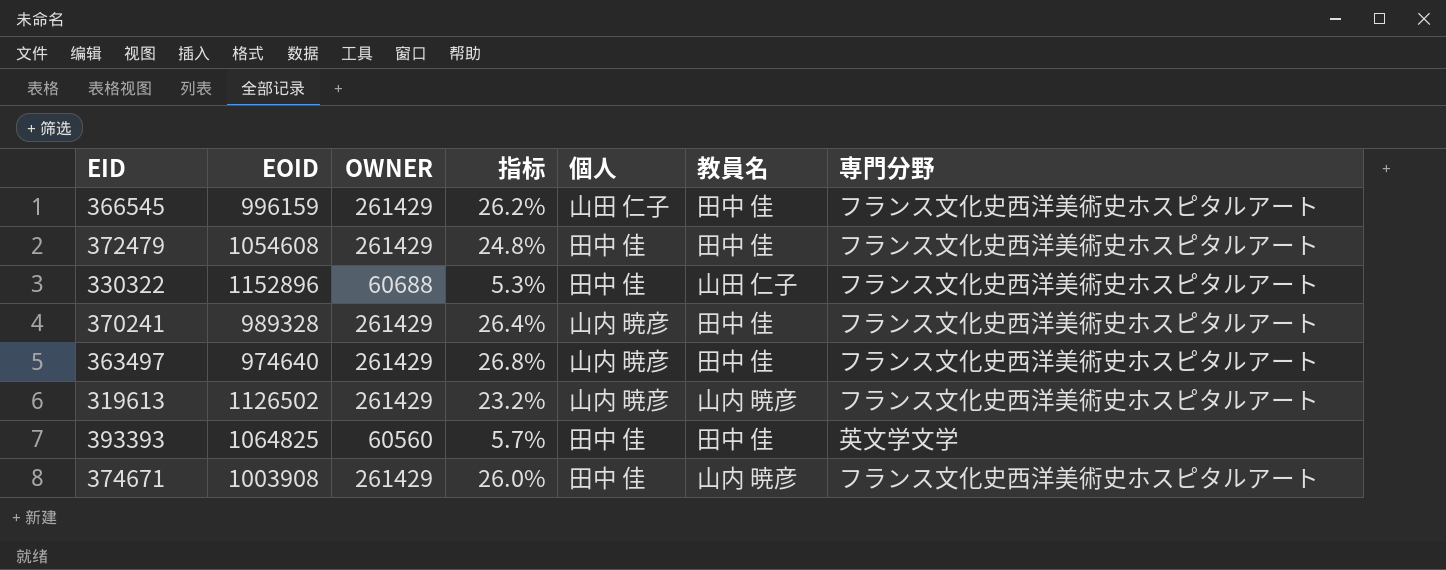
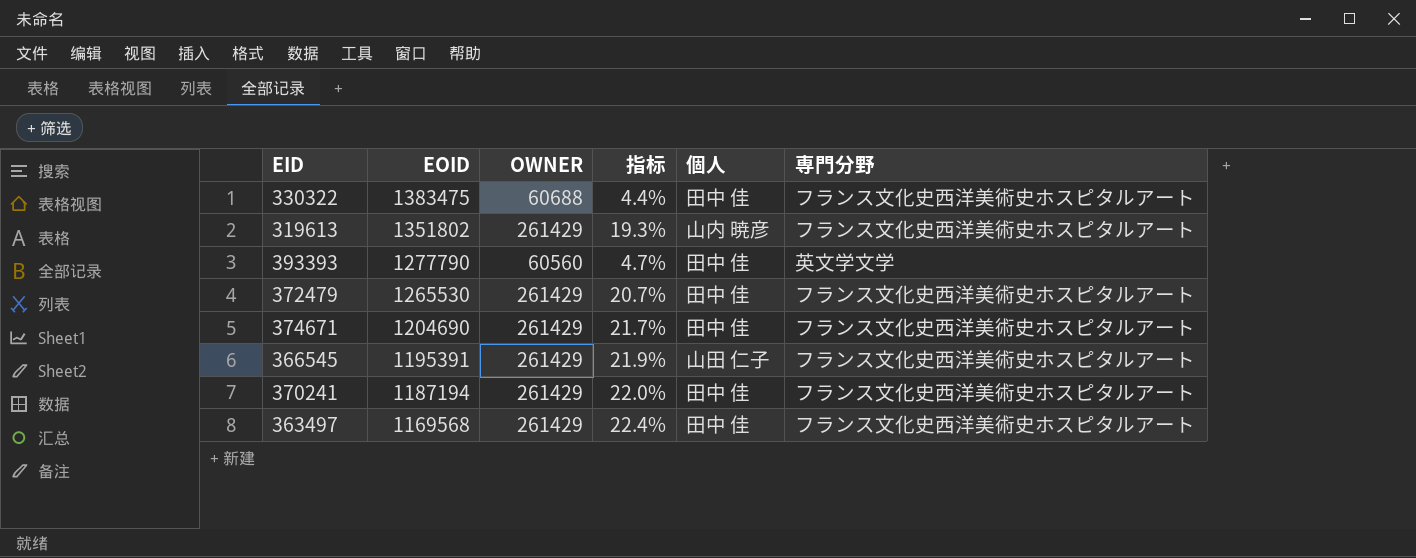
row order: none -> EOID descending
column 教員名 | position: 6 -> none
330322 | EOID: 1152896 -> 1383475
330322 | 指标: 5.3% -> 4.4%
319613 | EOID: 1126502 -> 1351802
319613 | 指标: 23.2% -> 19.3%
393393 | EOID: 1064825 -> 1277790
393393 | 指标: 5.7% -> 4.7%
372479 | EOID: 1054608 -> 1265530
372479 | 指标: 24.8% -> 20.7%
374671 | EOID: 1003908 -> 1204690
374671 | 指标: 26.0% -> 21.7%
366545 | EOID: 996159 -> 1195391
366545 | 指标: 26.2% -> 21.9%
370241 | EOID: 989328 -> 1187194
370241 | 指标: 26.4% -> 22.0%
370241 | 個人: 山内 暁彦 -> 田中 佳
363497 | EOID: 974640 -> 1169568
363497 | 指标: 26.8% -> 22.4%
363497 | 個人: 山内 暁彦 -> 田中 佳

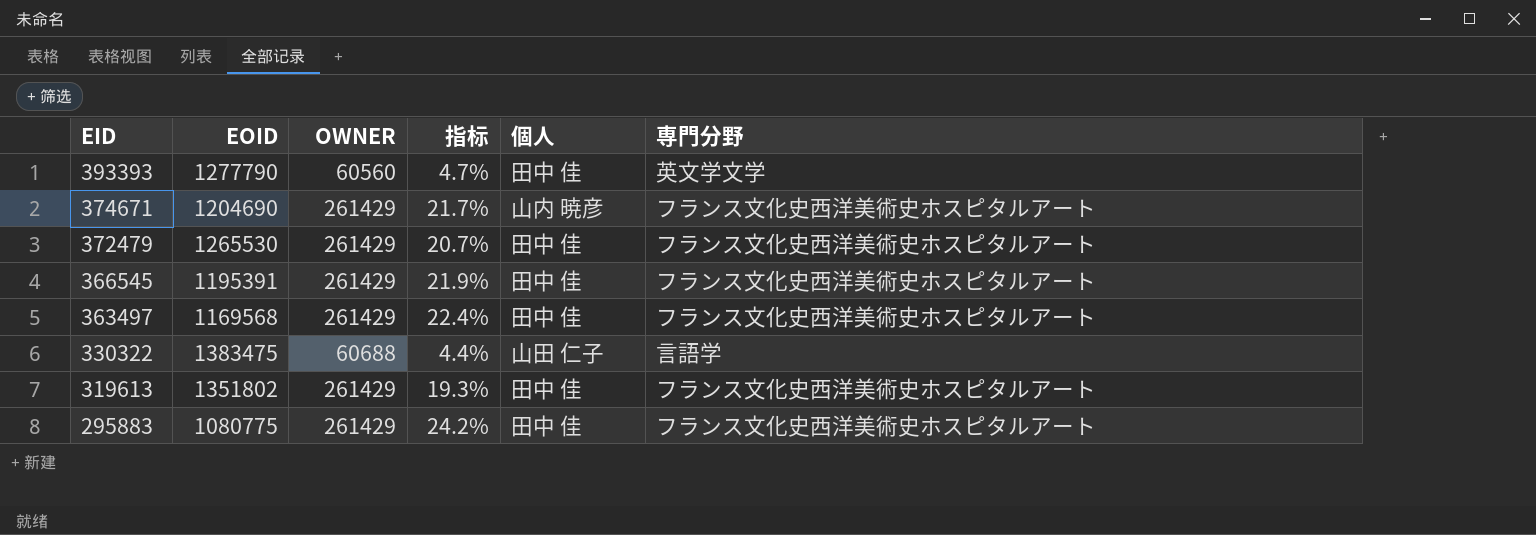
row order: EOID descending -> EID descending
row 370241: 1187194 | 261429 | 22.0% | 田中 佳 | フランス文化史西洋美術史ホスピタルアート -> none
374671 | 個人: 田中 佳 -> 山内 暁彦
366545 | 個人: 山田 仁子 -> 田中 佳
330322 | 個人: 田中 佳 -> 山田 仁子
330322 | 専門分野: フランス文化史西洋美術史ホスピタルアート -> 言語学
319613 | 個人: 山内 暁彦 -> 田中 佳
row 295883: none -> 1080775 | 261429 | 24.2% | 田中 佳 | フランス文化史西洋美術史ホスピタルアート

